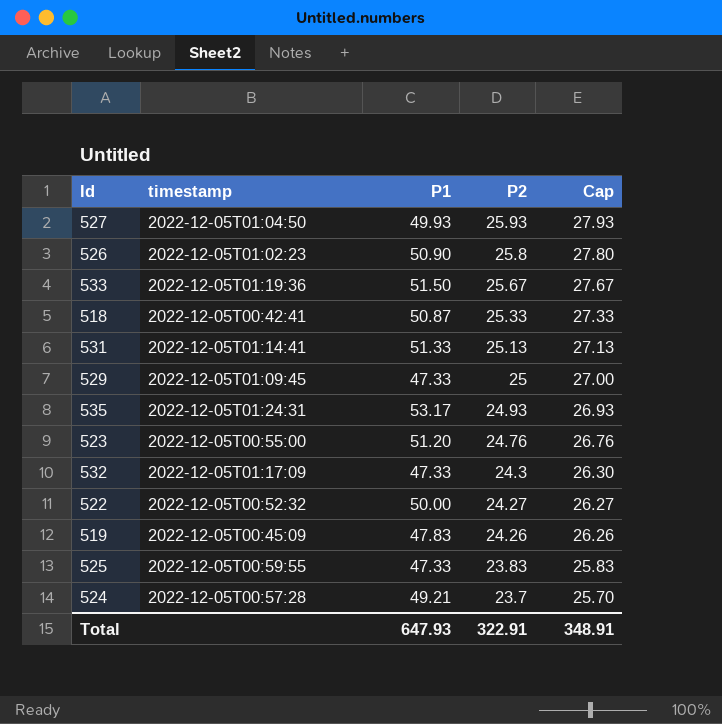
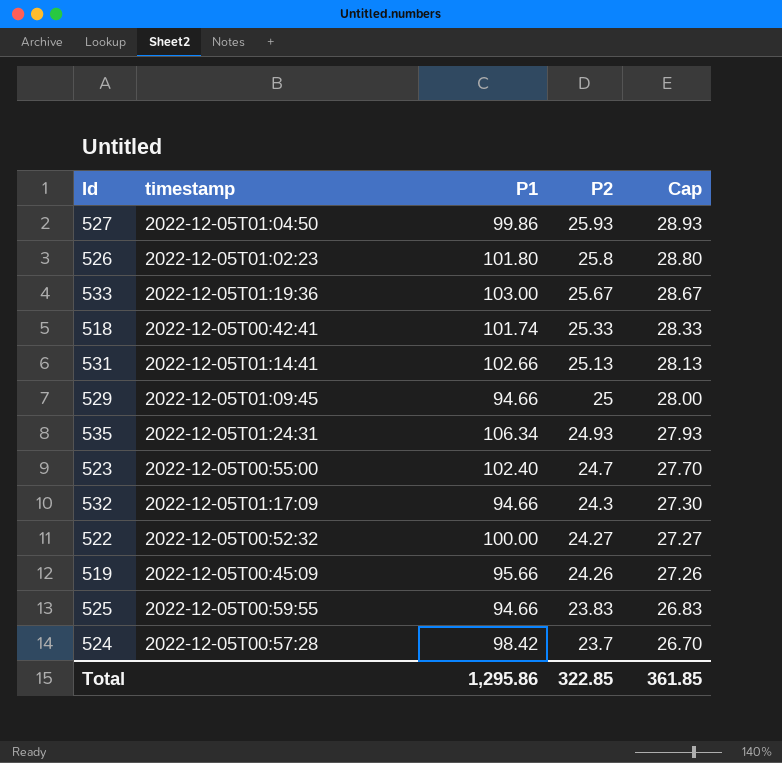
column Cap | formula: [P2] + 2 -> [P2] + 3
527 | P1: 49.93 -> 99.86
526 | P1: 50.90 -> 101.80
533 | P1: 51.50 -> 103.00
518 | P1: 50.87 -> 101.74
531 | P1: 51.33 -> 102.66
529 | P1: 47.33 -> 94.66
535 | P1: 53.17 -> 106.34
523 | P1: 51.20 -> 102.40
523 | P2: 24.76 -> 24.7
532 | P1: 47.33 -> 94.66
522 | P1: 50.00 -> 100.00
519 | P1: 47.83 -> 95.66
525 | P1: 47.33 -> 94.66
524 | P1: 49.21 -> 98.42
Total | P1: 647.93 -> 1,295.86
Total | P2: 322.91 -> 322.85
Total | Cap: 348.91 -> 361.85

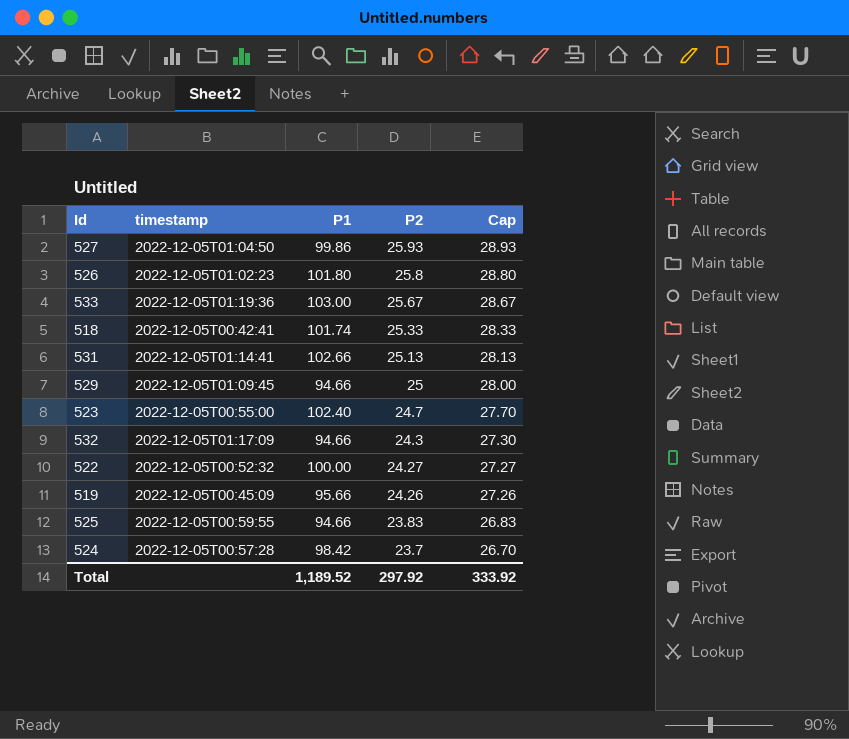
row 535: 2022-12-05T01:24:31 | 106.34 | 24.93 | 27.93 -> none
Total | P1: 1,295.86 -> 1,189.52
Total | P2: 322.85 -> 297.92
Total | Cap: 361.85 -> 333.92

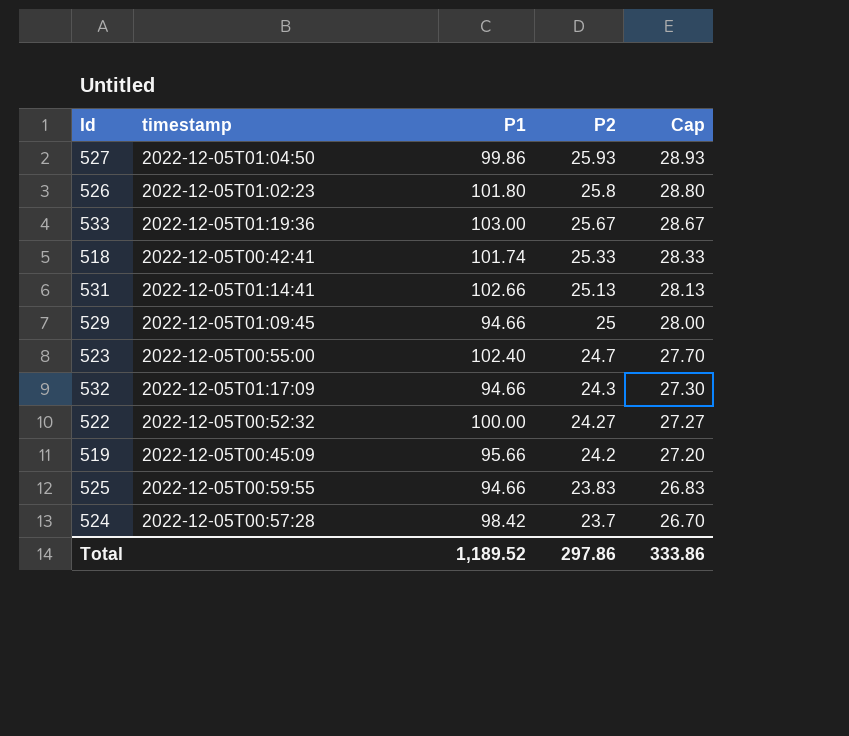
519 | P2: 24.26 -> 24.2
519 | Cap: 27.26 -> 27.20
Total | P2: 297.92 -> 297.86
Total | Cap: 333.92 -> 333.86

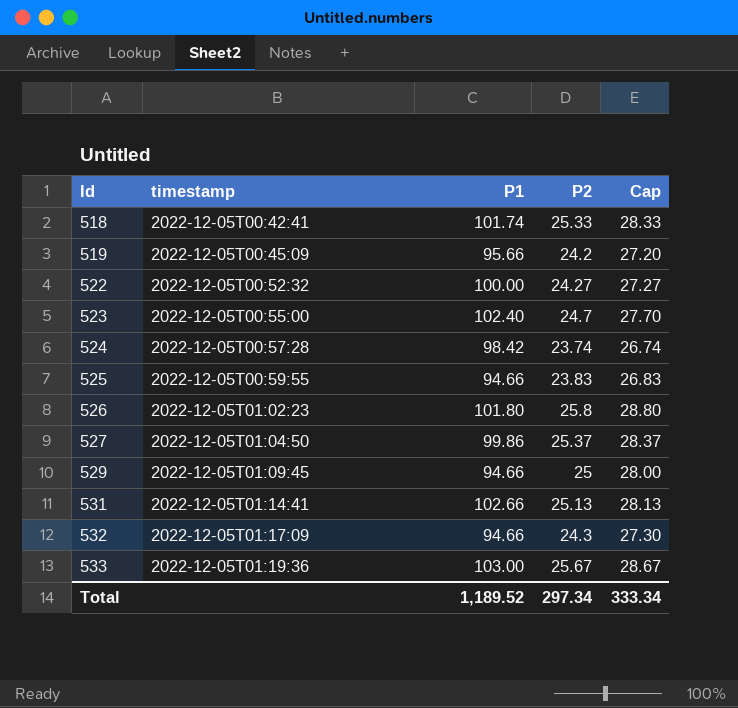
row order: P2 descending -> Id ascending
524 | P2: 23.7 -> 23.74
524 | Cap: 26.70 -> 26.74
527 | P2: 25.93 -> 25.37
527 | Cap: 28.93 -> 28.37
Total | P2: 297.86 -> 297.34
Total | Cap: 333.86 -> 333.34

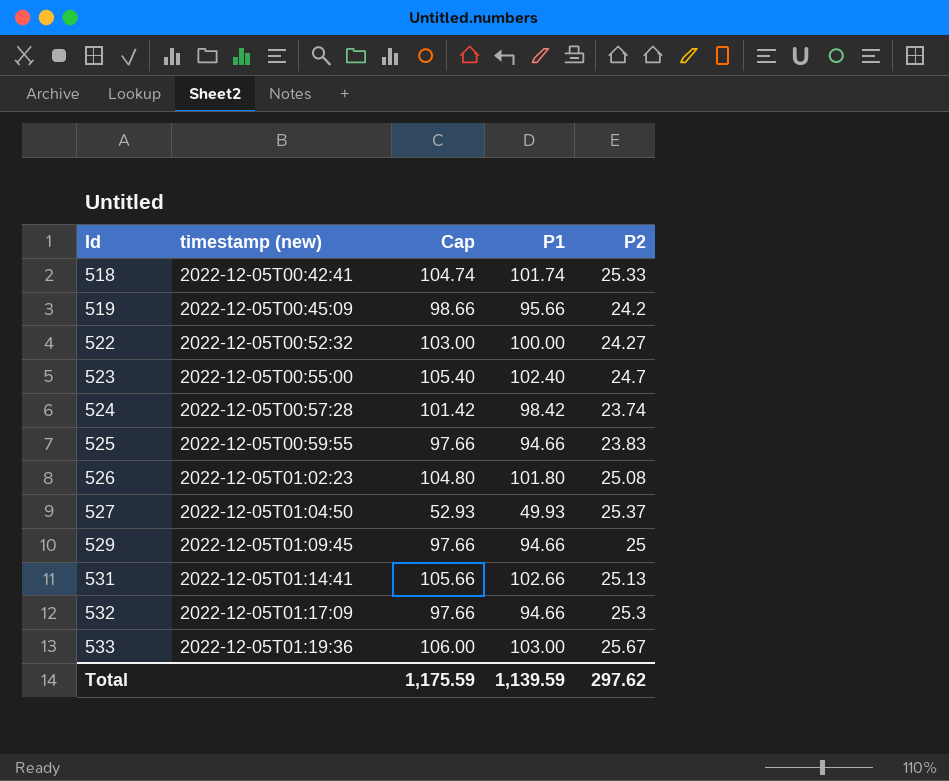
column name: timestamp -> timestamp (new)
column Cap | formula: [P2] + 3 -> [P1] + 3
column Cap | position: 5 -> 3
526 | P2: 25.8 -> 25.08
527 | P1: 99.86 -> 49.93
532 | P2: 24.3 -> 25.3
Total | Cap: 333.34 -> 1,175.59
Total | P1: 1,189.52 -> 1,139.59
Total | P2: 297.34 -> 297.62

